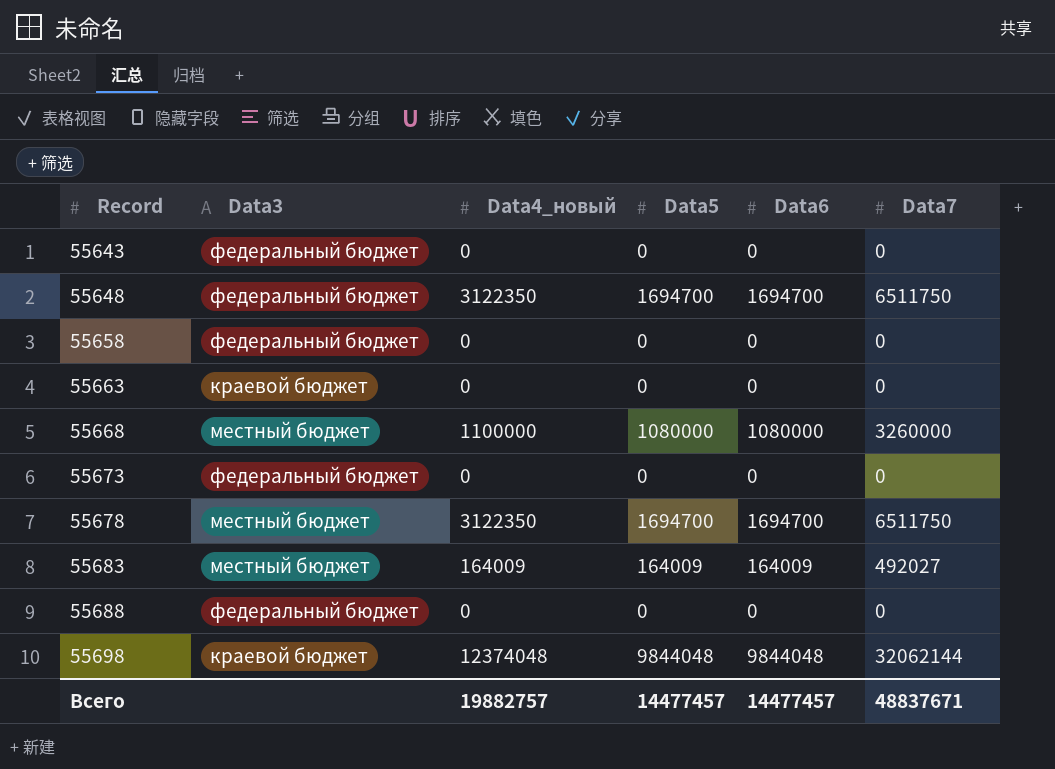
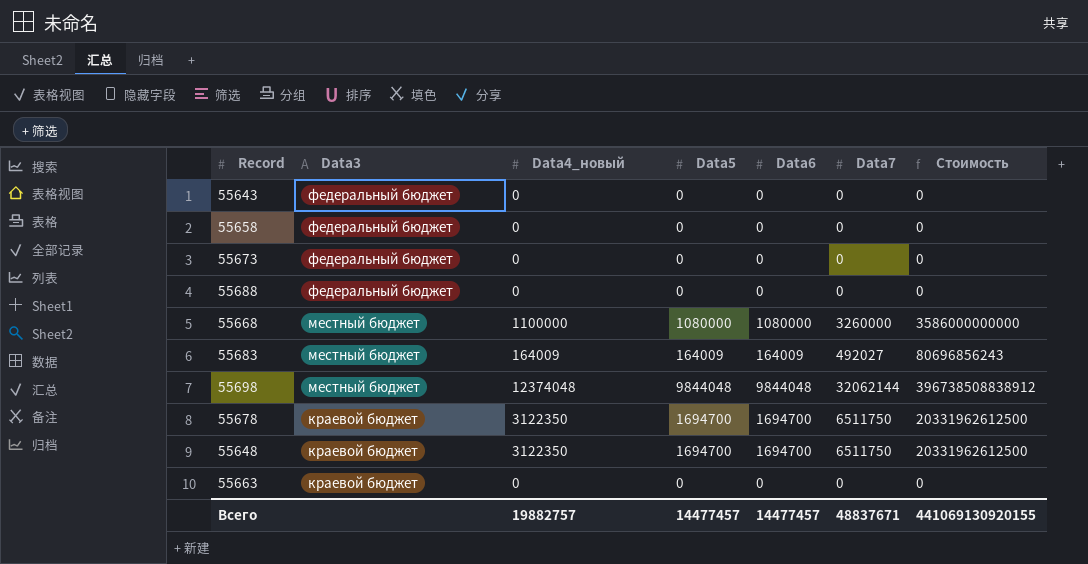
row order: Record ascending -> Data3 descending
column Стоимость | formula: none -> [Data4_новый] * [Data7]
55698 | Data3: краевой бюджет -> местный бюджет
55678 | Data3: местный бюджет -> краевой бюджет
55648 | Data3: федеральный бюджет -> краевой бюджет

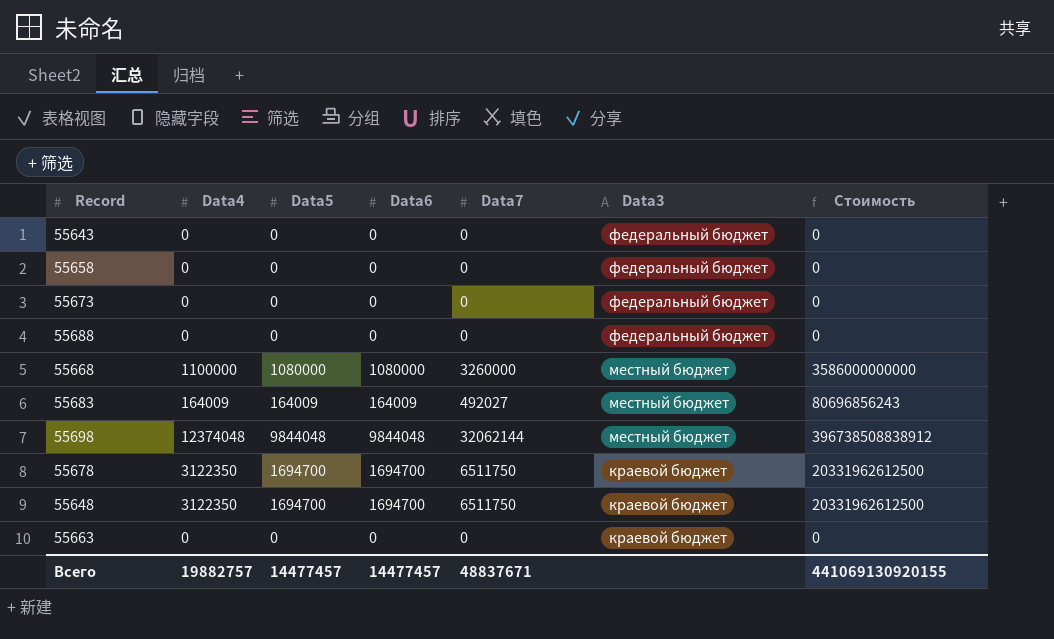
column name: Data4_новый -> Data4
column Data3 | position: 2 -> 6

